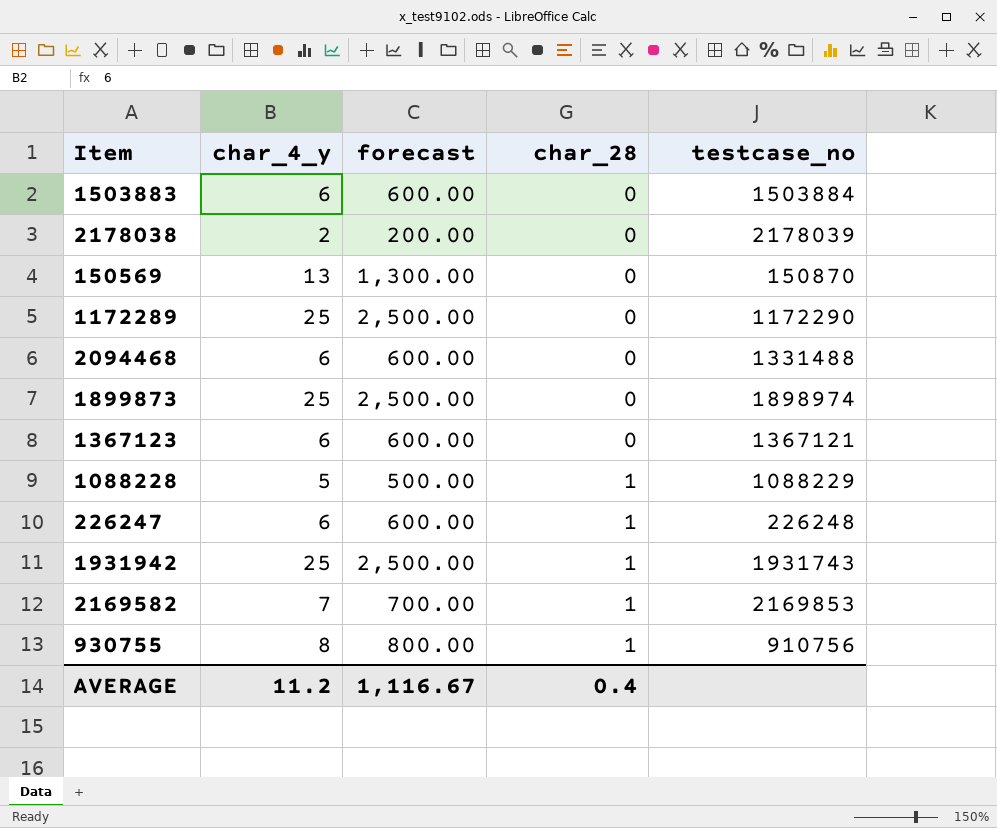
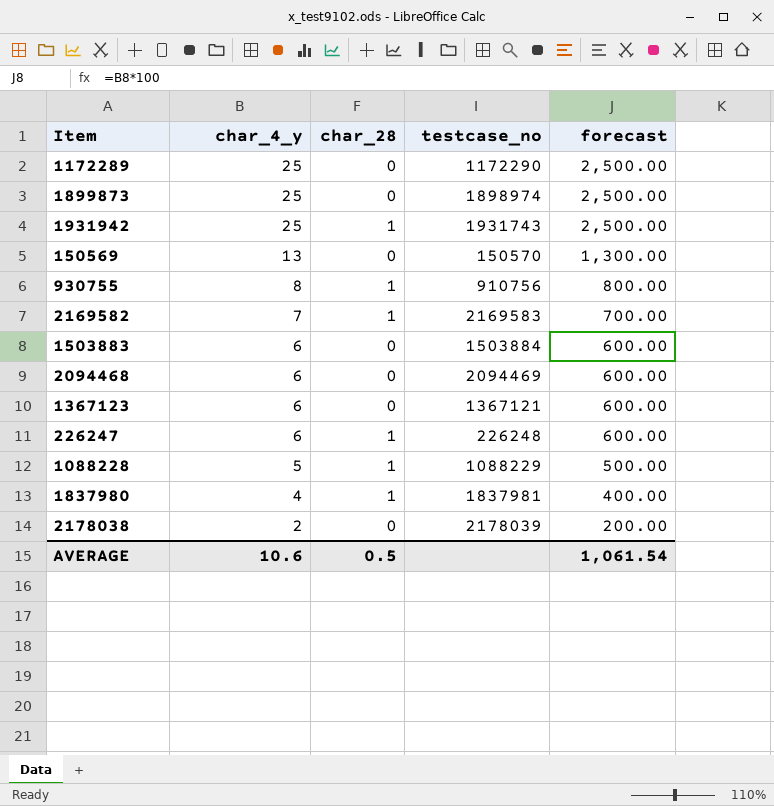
row order: char_28 ascending -> char_4_y descending
column forecast | position: 3 -> 5
150569 | testcase_no: 150870 -> 150570
2169582 | testcase_no: 2169853 -> 2169583
2094468 | testcase_no: 1331488 -> 2094469
row 1837980: none -> 4 | 1 | 1837981 | 400.00
AVERAGE | char_4_y: 11.2 -> 10.6
AVERAGE | char_28: 0.4 -> 0.5
AVERAGE | forecast: 1,116.67 -> 1,061.54

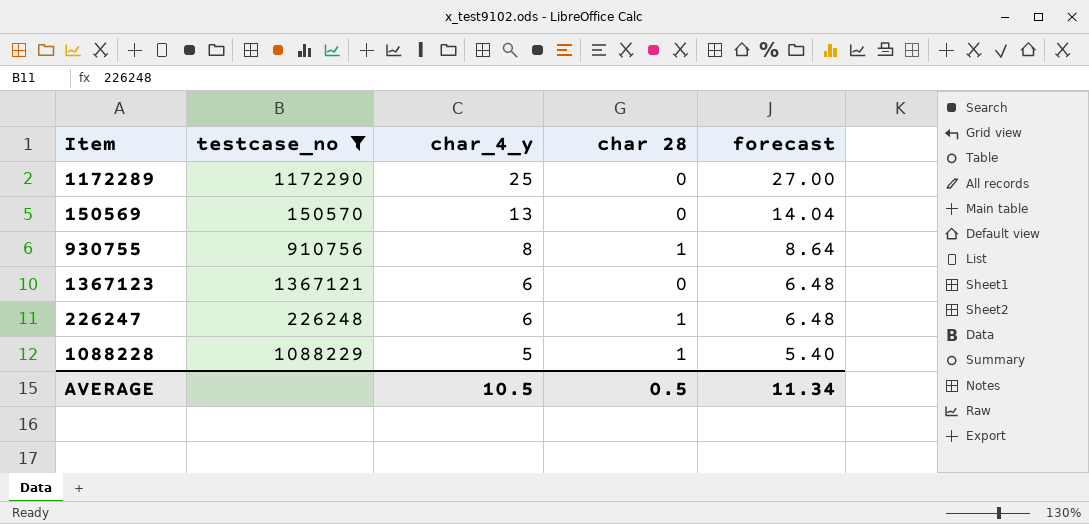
filter: none -> testcase_no <= 1367121
column testcase_no | position: 4 -> 2
column name: char_28 -> char 28
column forecast | formula: [char_4_y] * 100 -> [char_4_y] * 1.08
AVERAGE | char_4_y: 10.6 -> 10.5
AVERAGE | forecast: 1,061.54 -> 11.34

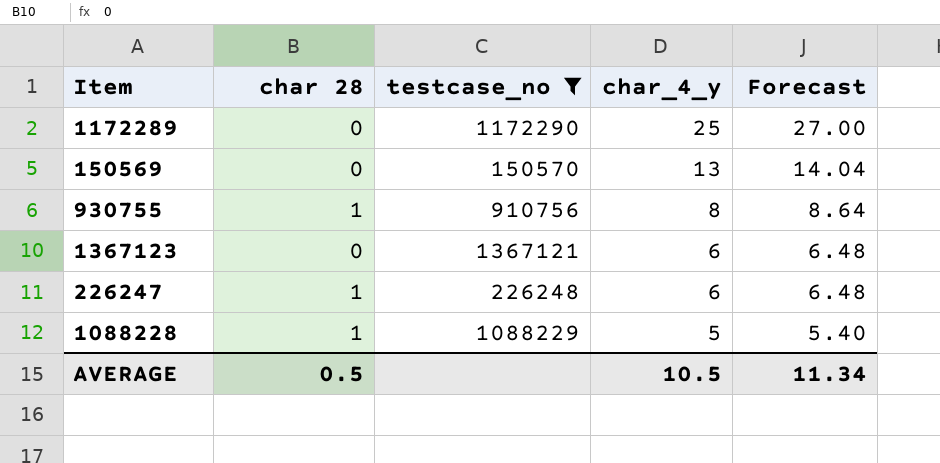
column char 28 | position: 4 -> 2
column name: forecast -> Forecast

